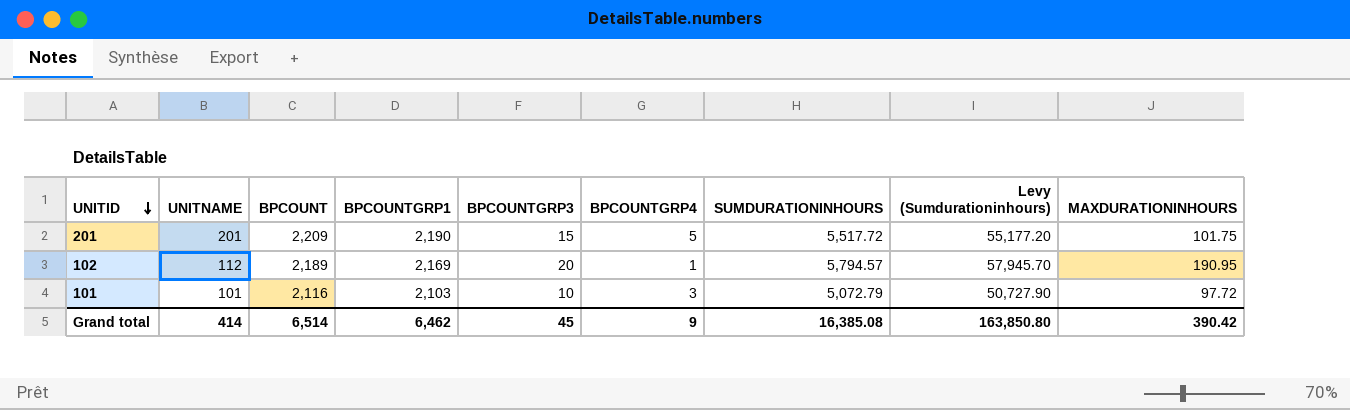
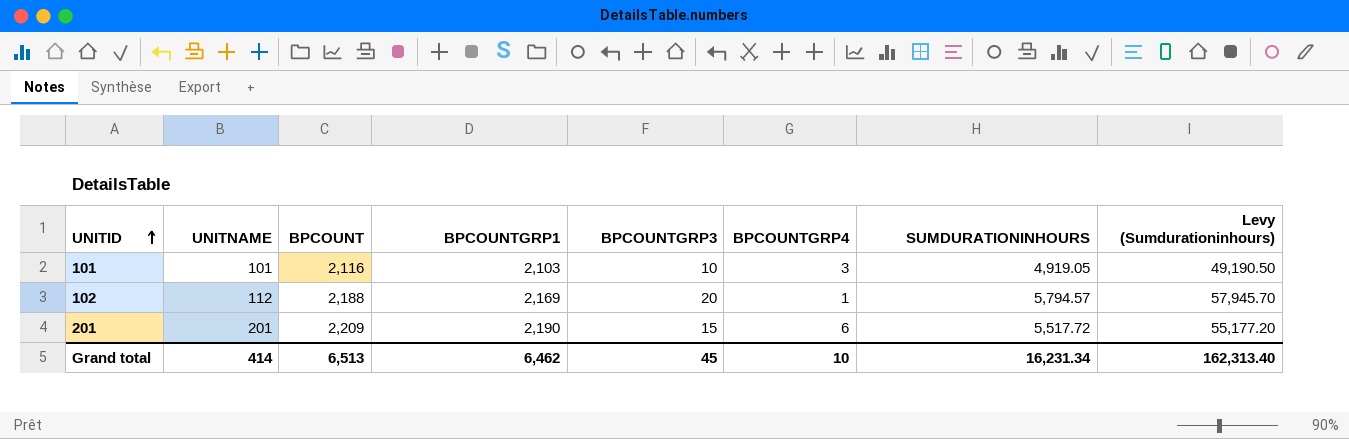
row order: UNITID descending -> UNITID ascending
column MAXDURATIONINHOURS | position: 9 -> none
101 | SUMDURATIONINHOURS: 5,072.79 -> 4,919.05
101 | Levy (Sumdurationinhours): 50,727.90 -> 49,190.50
102 | BPCOUNT: 2,189 -> 2,188
201 | BPCOUNTGRP4: 5 -> 6
Grand total | BPCOUNT: 6,514 -> 6,513
Grand total | BPCOUNTGRP4: 9 -> 10
Grand total | SUMDURATIONINHOURS: 16,385.08 -> 16,231.34
Grand total | Levy (Sumdurationinhours): 163,850.80 -> 162,313.40

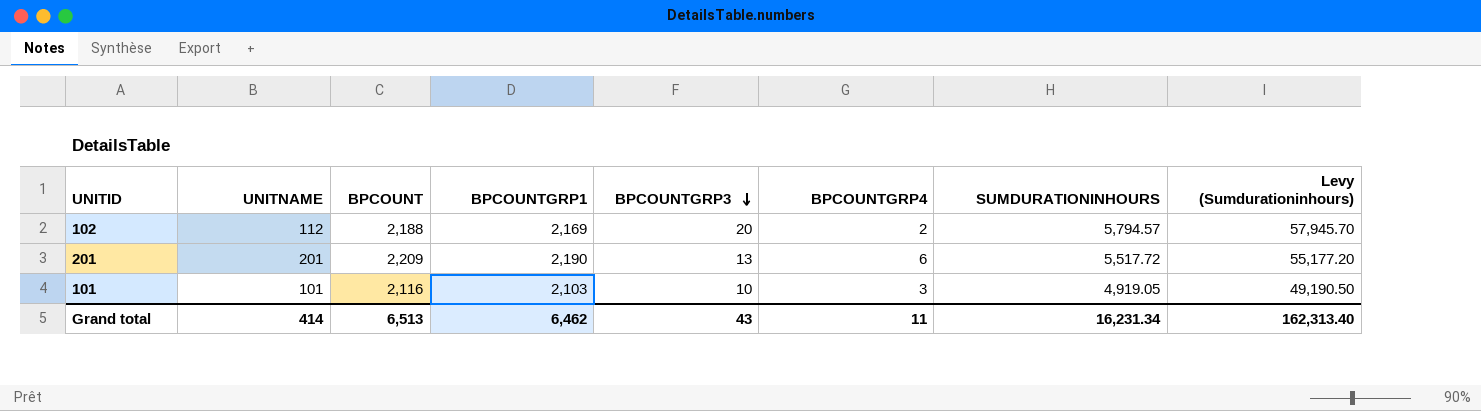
row order: UNITID ascending -> BPCOUNTGRP3 descending
102 | BPCOUNTGRP4: 1 -> 2
201 | BPCOUNTGRP3: 15 -> 13
Grand total | BPCOUNTGRP3: 45 -> 43
Grand total | BPCOUNTGRP4: 10 -> 11

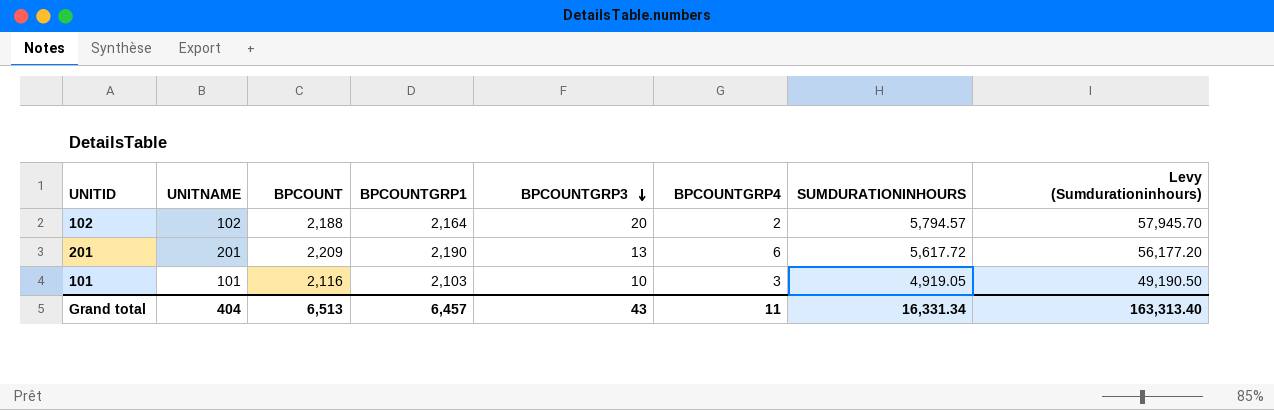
102 | UNITNAME: 112 -> 102
102 | BPCOUNTGRP1: 2,169 -> 2,164
201 | SUMDURATIONINHOURS: 5,517.72 -> 5,617.72
201 | Levy (Sumdurationinhours): 55,177.20 -> 56,177.20
Grand total | UNITNAME: 414 -> 404
Grand total | BPCOUNTGRP1: 6,462 -> 6,457
Grand total | SUMDURATIONINHOURS: 16,231.34 -> 16,331.34
Grand total | Levy (Sumdurationinhours): 162,313.40 -> 163,313.40

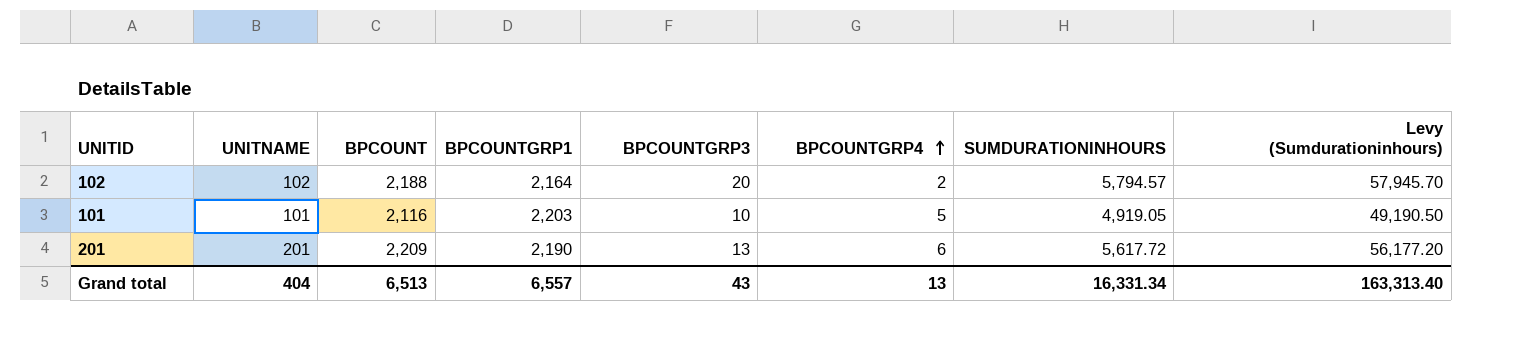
row order: BPCOUNTGRP3 descending -> BPCOUNTGRP4 ascending
101 | BPCOUNTGRP1: 2,103 -> 2,203
101 | BPCOUNTGRP4: 3 -> 5
Grand total | BPCOUNTGRP1: 6,457 -> 6,557
Grand total | BPCOUNTGRP4: 11 -> 13

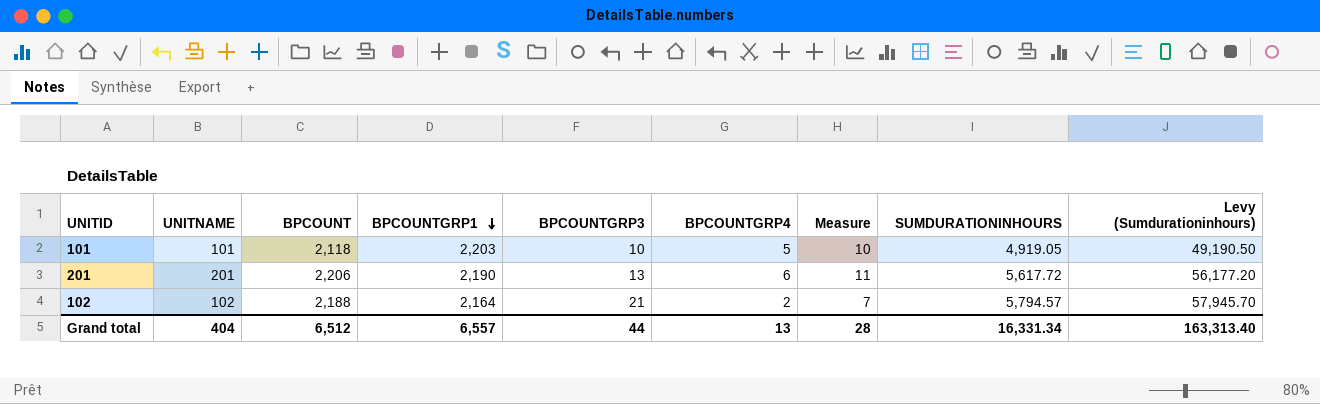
row order: BPCOUNTGRP4 ascending -> BPCOUNTGRP1 descending
column Measure | formula: none -> [BPCOUNTGRP4] + 5
101 | BPCOUNT: 2,116 -> 2,118
201 | BPCOUNT: 2,209 -> 2,206
102 | BPCOUNTGRP3: 20 -> 21
Grand total | BPCOUNT: 6,513 -> 6,512
Grand total | BPCOUNTGRP3: 43 -> 44

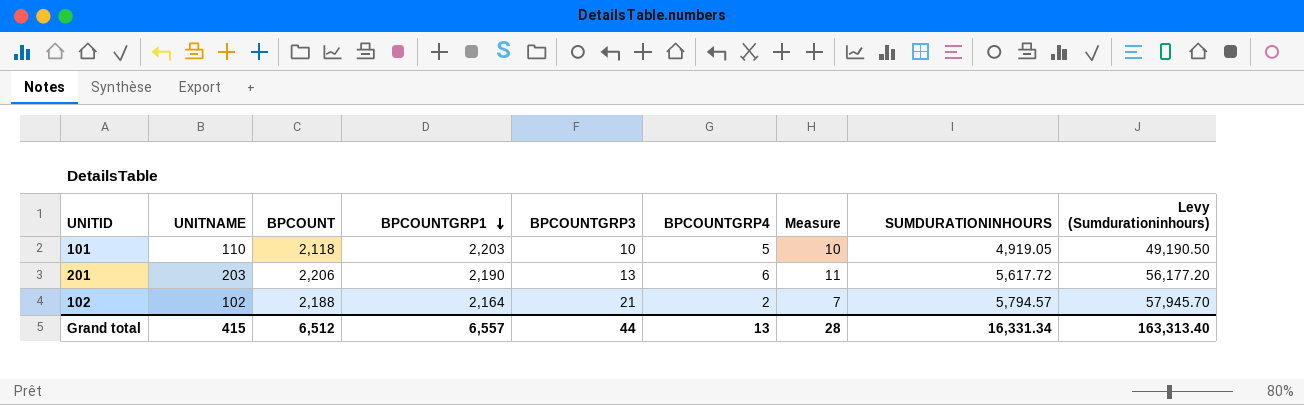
101 | UNITNAME: 101 -> 110
201 | UNITNAME: 201 -> 203
Grand total | UNITNAME: 404 -> 415

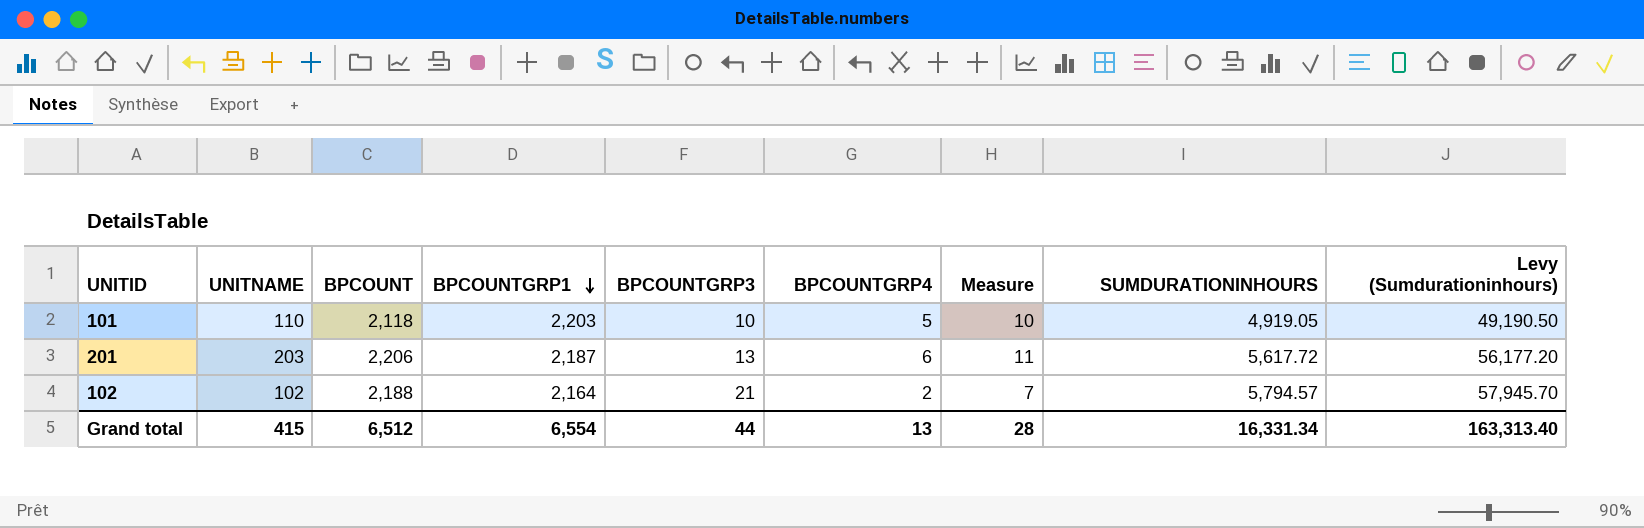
201 | BPCOUNTGRP1: 2,190 -> 2,187
Grand total | BPCOUNTGRP1: 6,557 -> 6,554

